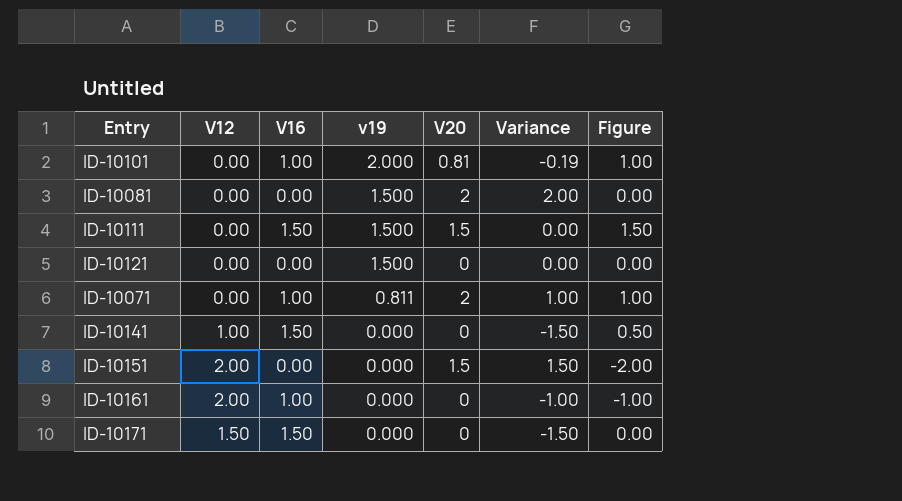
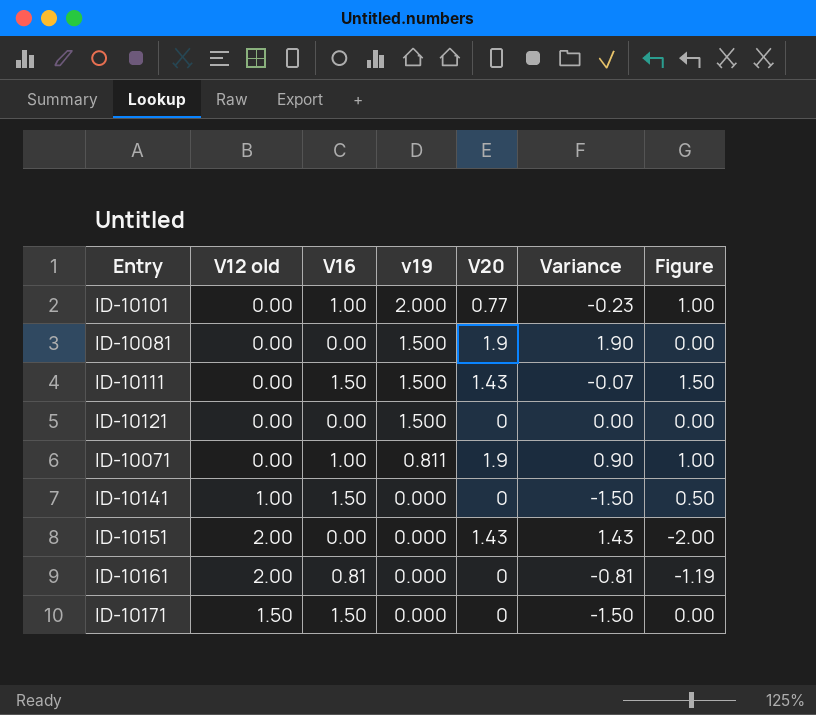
column name: V12 -> V12 old
ID-10101 | V20: 0.81 -> 0.77
ID-10101 | Variance: -0.19 -> -0.23
ID-10081 | V20: 2 -> 1.9
ID-10081 | Variance: 2.00 -> 1.90
ID-10111 | V20: 1.5 -> 1.43
ID-10111 | Variance: 0.00 -> -0.07
ID-10071 | V20: 2 -> 1.9
ID-10071 | Variance: 1.00 -> 0.90
ID-10151 | V20: 1.5 -> 1.43
ID-10151 | Variance: 1.50 -> 1.43
ID-10161 | V16: 1.00 -> 0.81
ID-10161 | Variance: -1.00 -> -0.81
ID-10161 | Figure: -1.00 -> -1.19

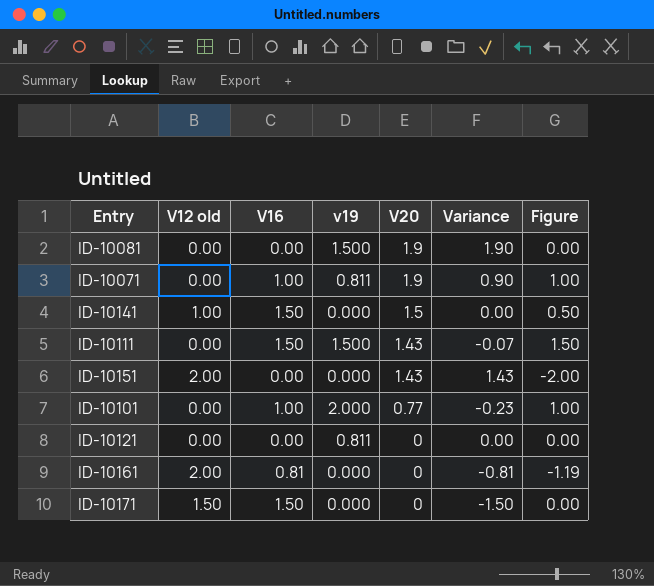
row order: v19 descending -> V20 descending
ID-10141 | V20: 0 -> 1.5
ID-10141 | Variance: -1.50 -> 0.00
ID-10121 | v19: 1.500 -> 0.811

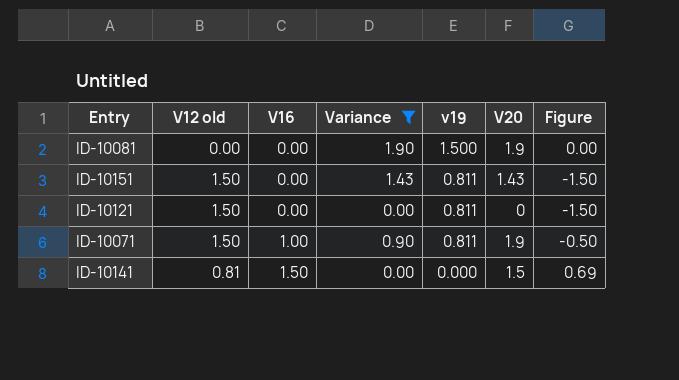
filter: none -> Variance >= 0.00
row order: V20 descending -> V16 ascending
column Variance | position: 6 -> 4
ID-10151 | V12 old: 2.00 -> 1.50
ID-10151 | v19: 0.000 -> 0.811
ID-10151 | Figure: -2.00 -> -1.50
ID-10121 | V12 old: 0.00 -> 1.50
ID-10121 | Figure: 0.00 -> -1.50
ID-10071 | V12 old: 0.00 -> 1.50
ID-10071 | Figure: 1.00 -> -0.50
ID-10141 | V12 old: 1.00 -> 0.81
ID-10141 | Figure: 0.50 -> 0.69

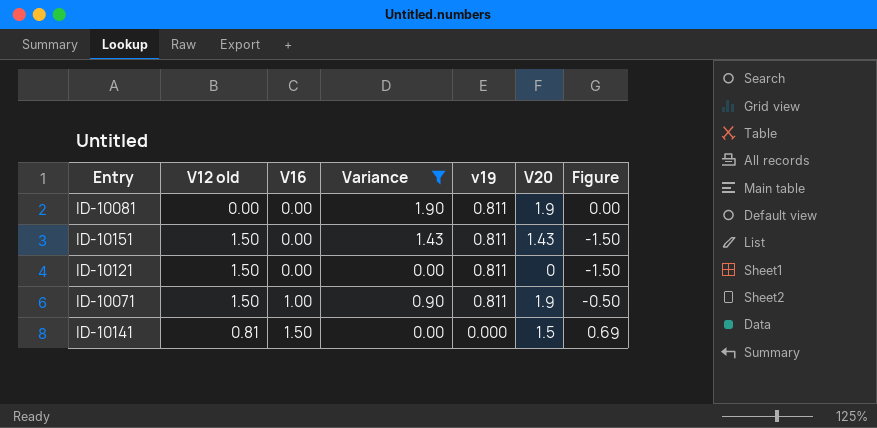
ID-10081 | v19: 1.500 -> 0.811

